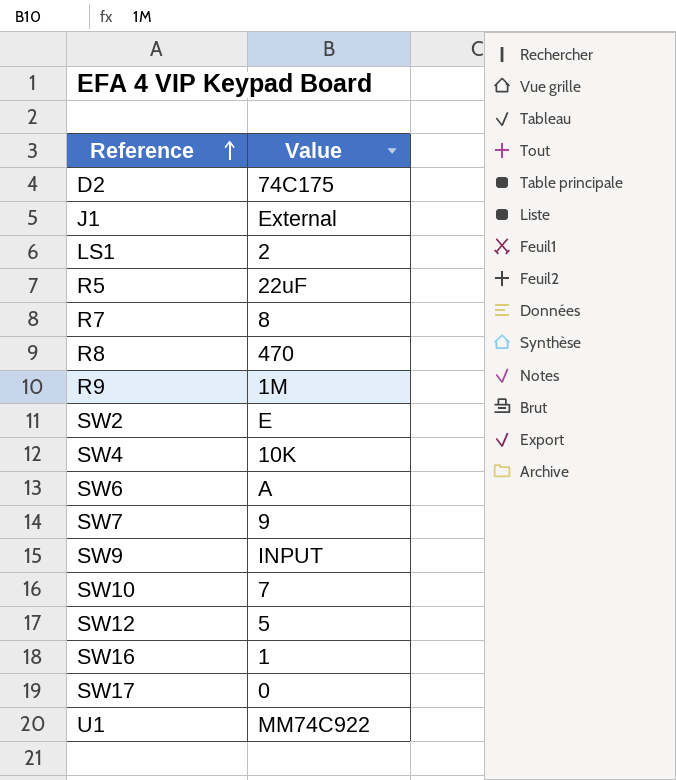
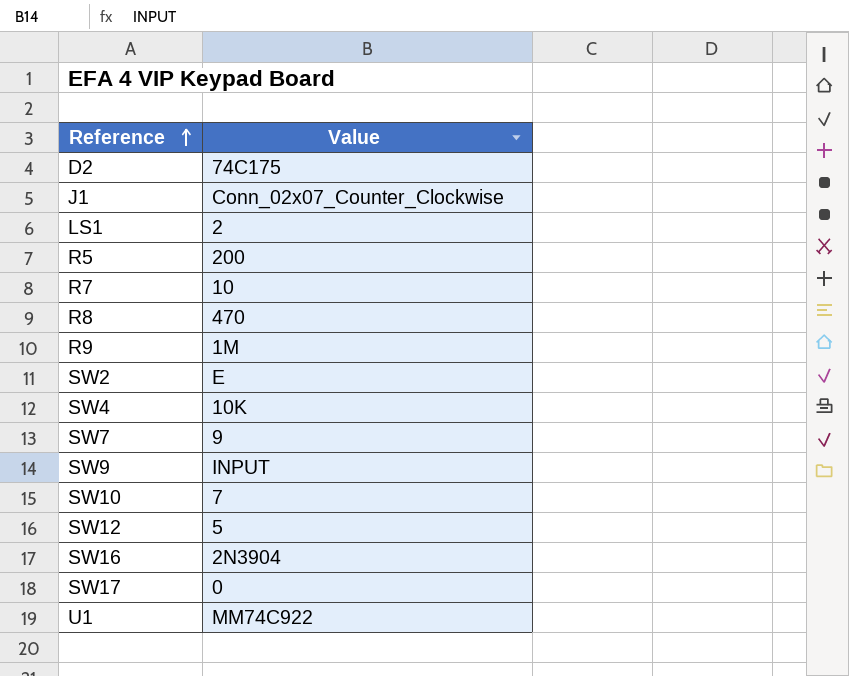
row SW6: A -> none
J1 | Value: External -> Conn_02x07_Counter_Clockwise
R5 | Value: 22uF -> 200
R7 | Value: 8 -> 10
SW16 | Value: 1 -> 2N3904

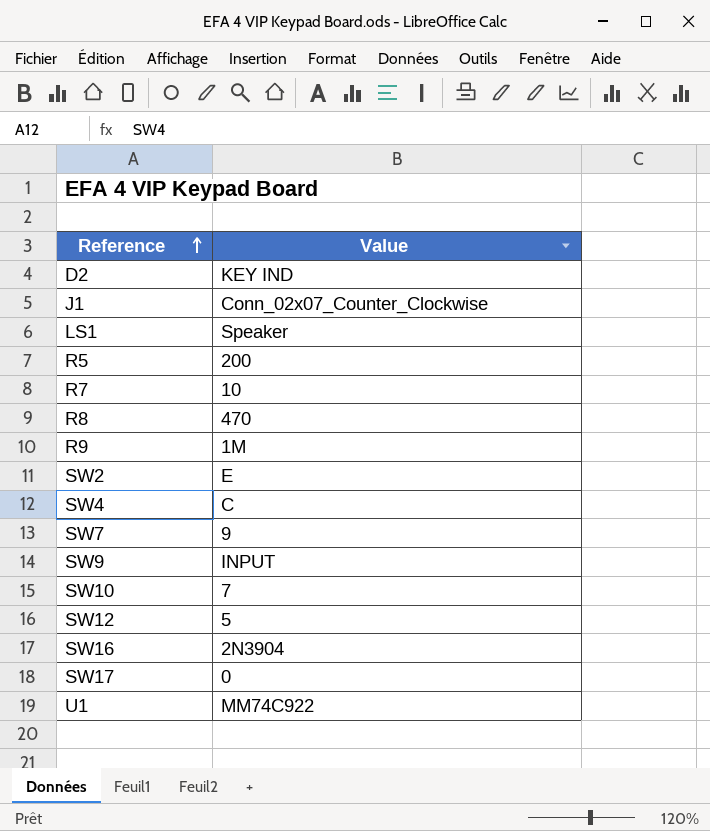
D2 | Value: 74C175 -> KEY IND
LS1 | Value: 2 -> Speaker
SW4 | Value: 10K -> C

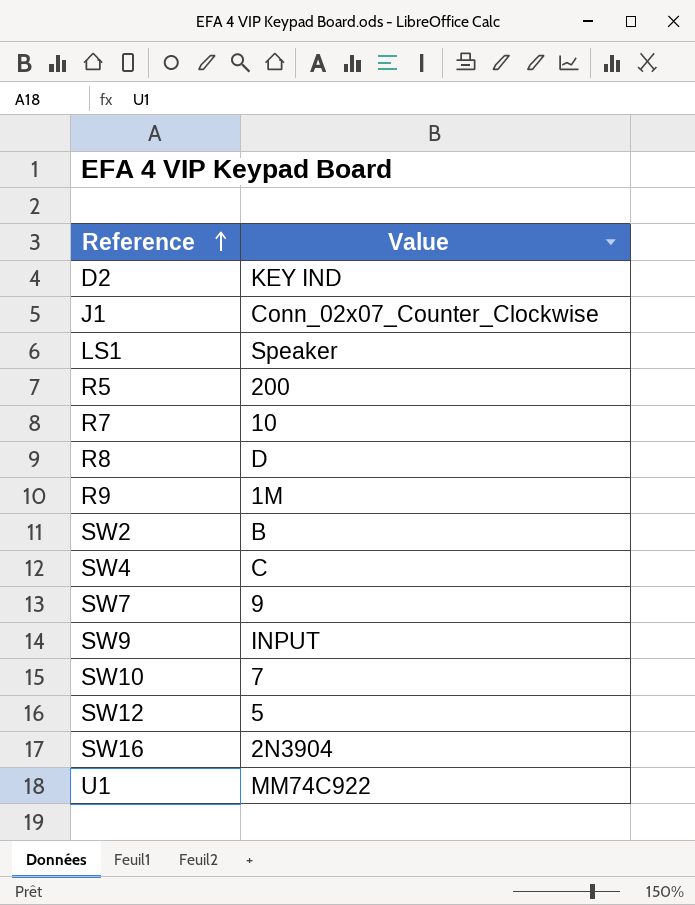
row SW17: 0 -> none
R8 | Value: 470 -> D
SW2 | Value: E -> B

